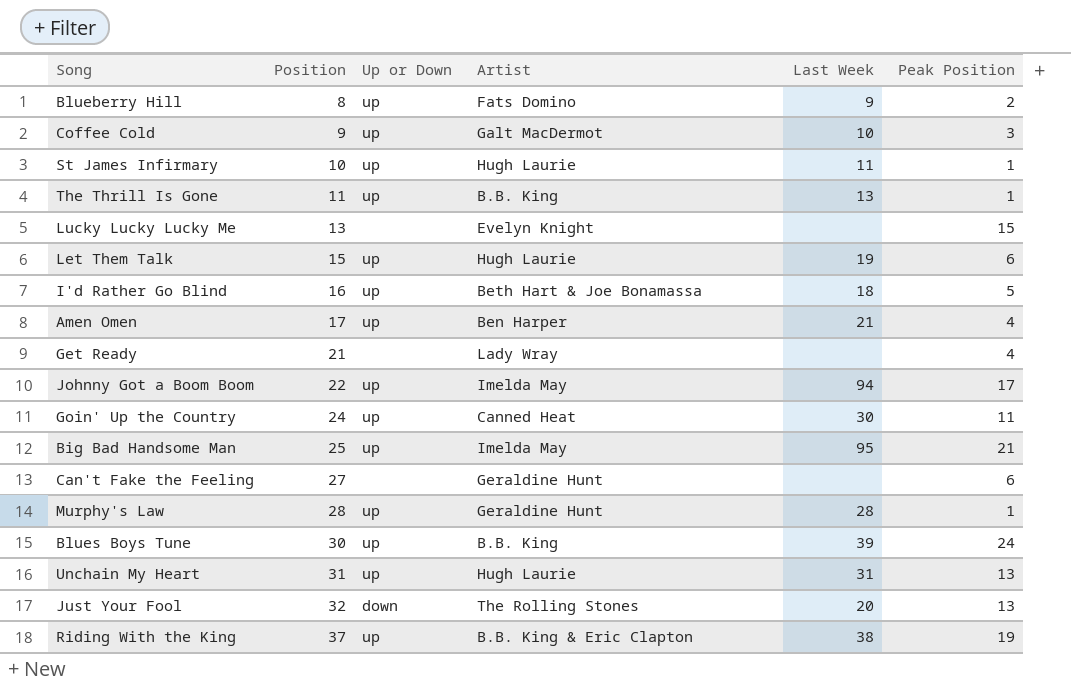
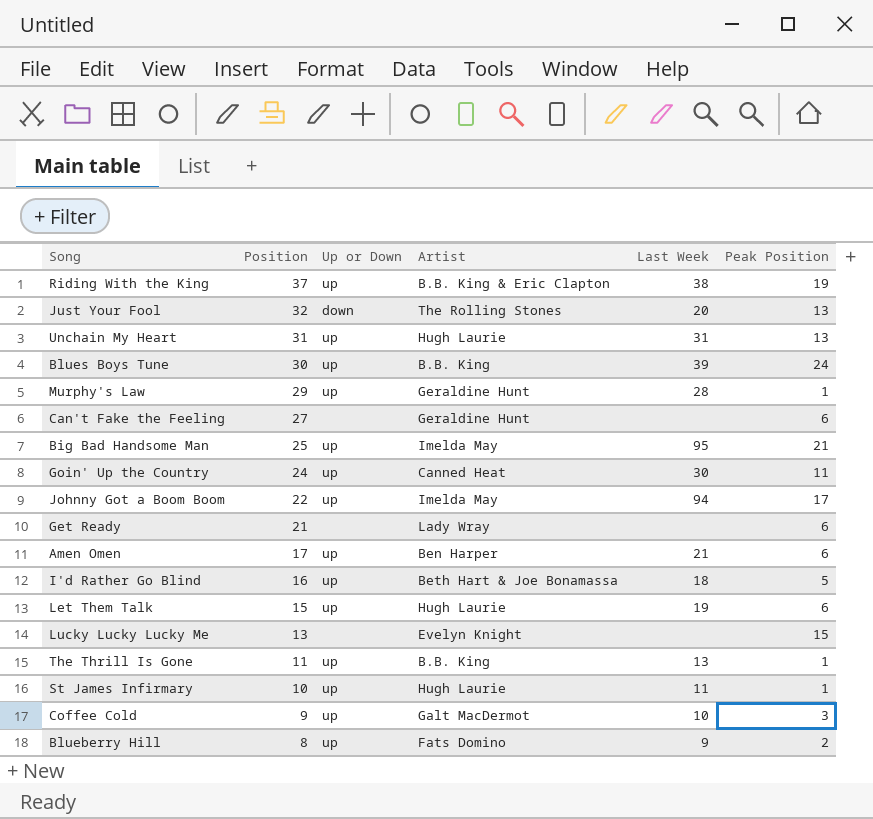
row order: Position ascending -> Position descending
Murphy's Law | Position: 28 -> 29
Get Ready | Peak Position: 4 -> 6
Amen Omen | Peak Position: 4 -> 6

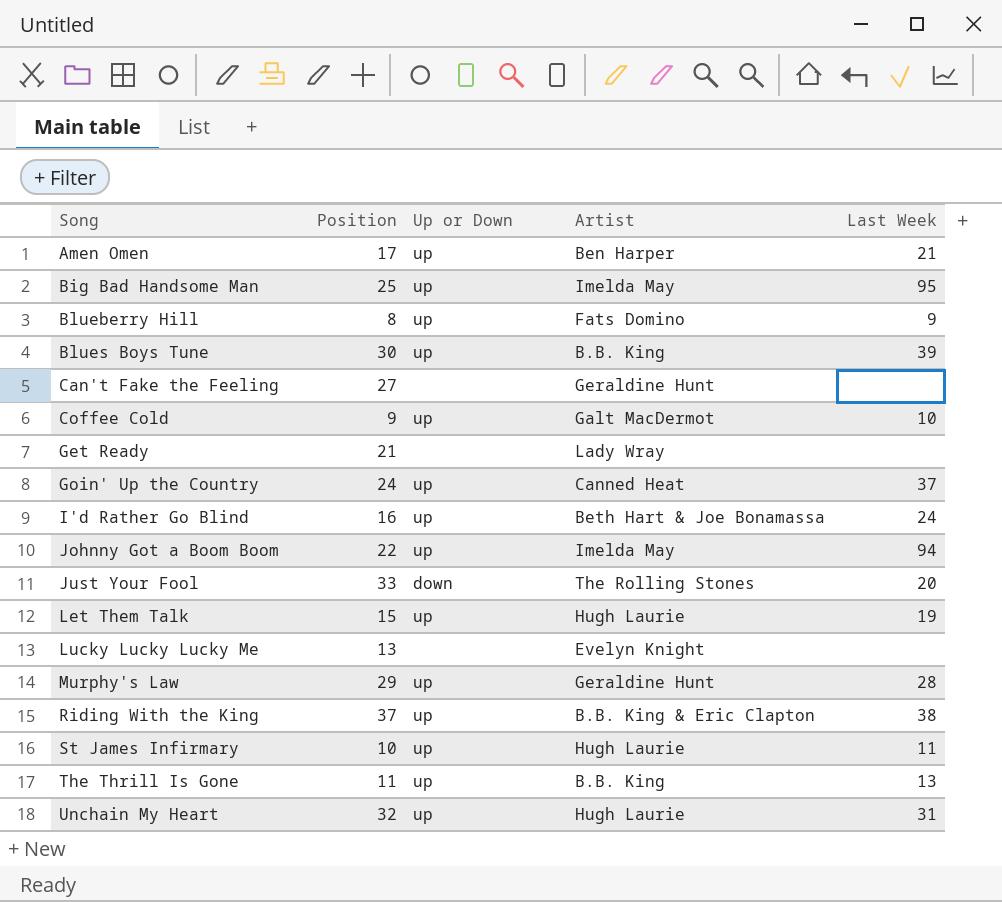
row order: Position descending -> Song ascending
column Peak Position | position: 6 -> none
Goin' Up the Country | Last Week: 30 -> 37
I'd Rather Go Blind | Last Week: 18 -> 24
Just Your Fool | Position: 32 -> 33
Unchain My Heart | Position: 31 -> 32

